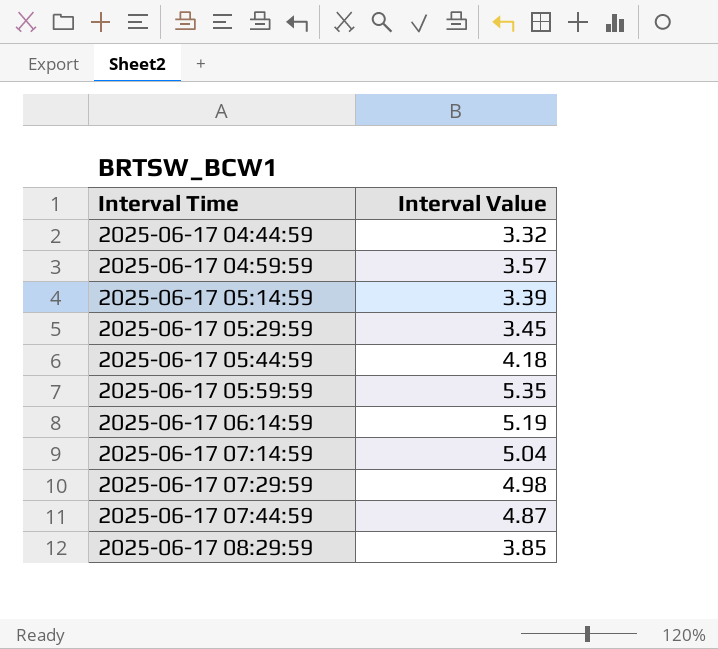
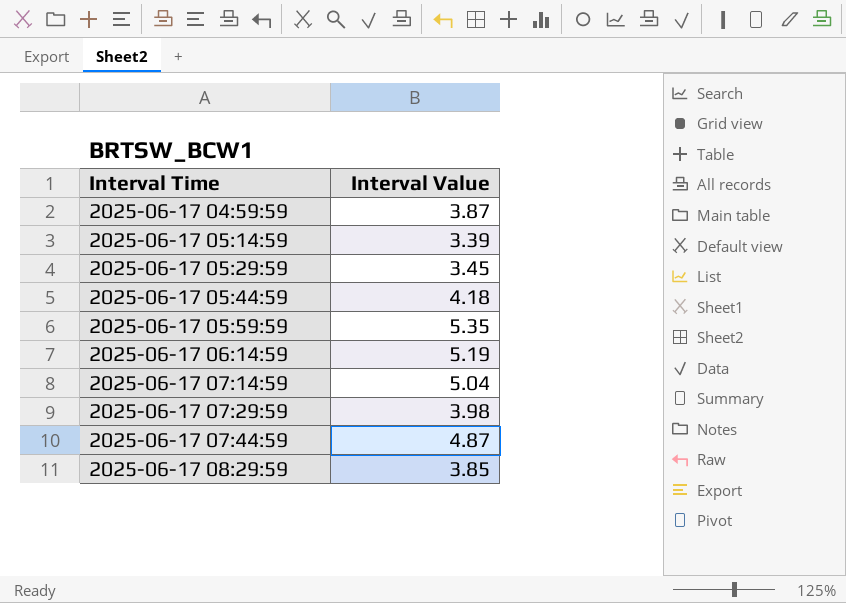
row 2025-06-17 04:44:59: 3.32 -> none
2025-06-17 04:59:59 | Interval Value: 3.57 -> 3.87
2025-06-17 07:29:59 | Interval Value: 4.98 -> 3.98

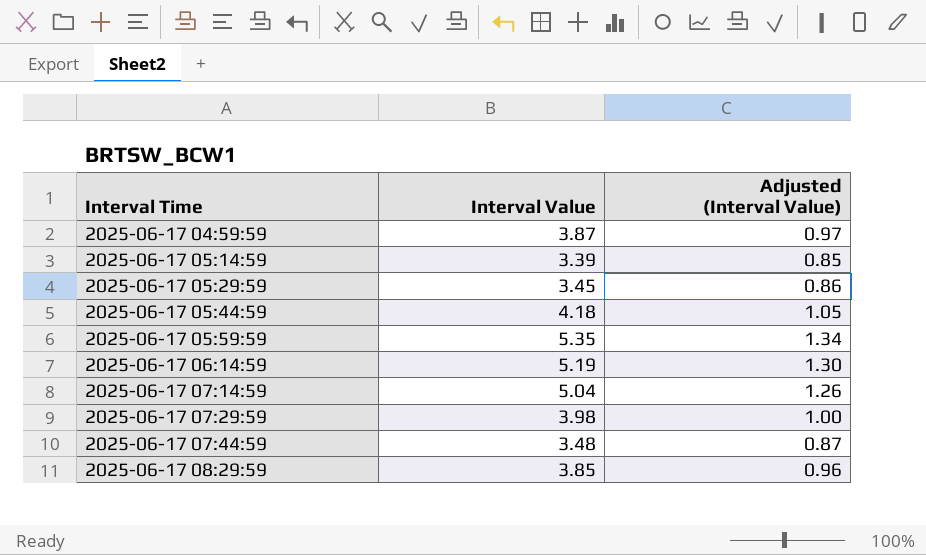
column Adjusted (Interval Value) | formula: none -> [Interval Value] * 0.25
2025-06-17 07:44:59 | Interval Value: 4.87 -> 3.48

